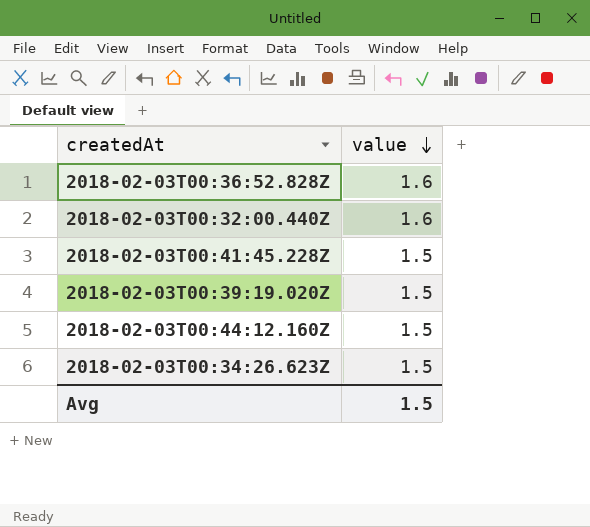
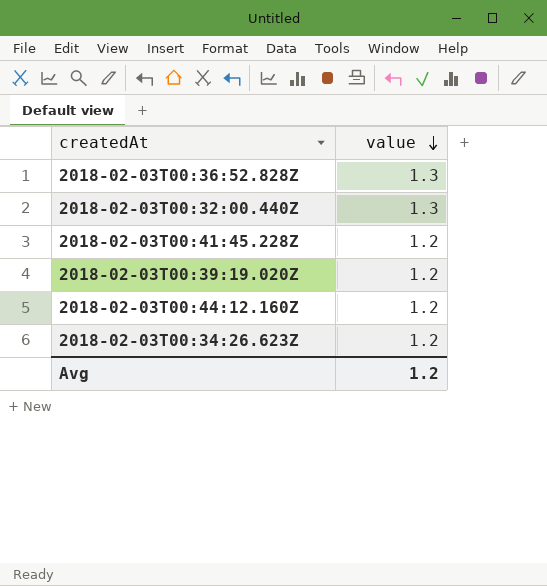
2018-02-03T00:36:52.828Z | value: 1.6 -> 1.3
2018-02-03T00:32:00.440Z | value: 1.6 -> 1.3
2018-02-03T00:41:45.228Z | value: 1.5 -> 1.2
2018-02-03T00:39:19.020Z | value: 1.5 -> 1.2
2018-02-03T00:44:12.160Z | value: 1.5 -> 1.2
2018-02-03T00:34:26.623Z | value: 1.5 -> 1.2
Avg | value: 1.5 -> 1.2

